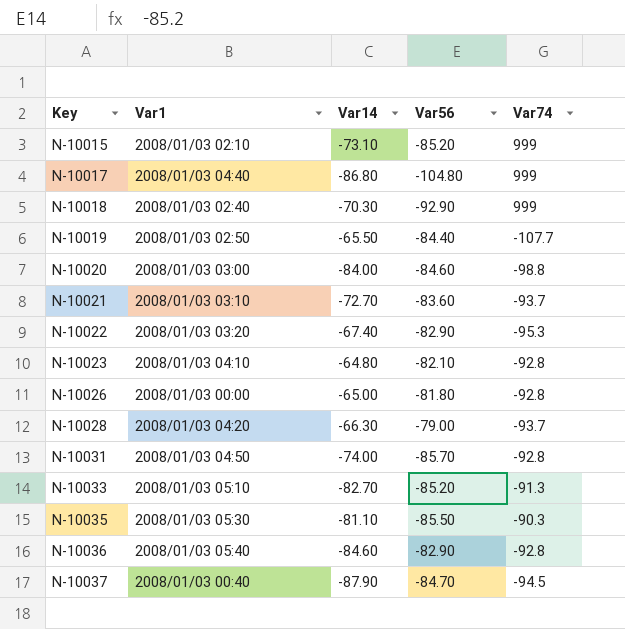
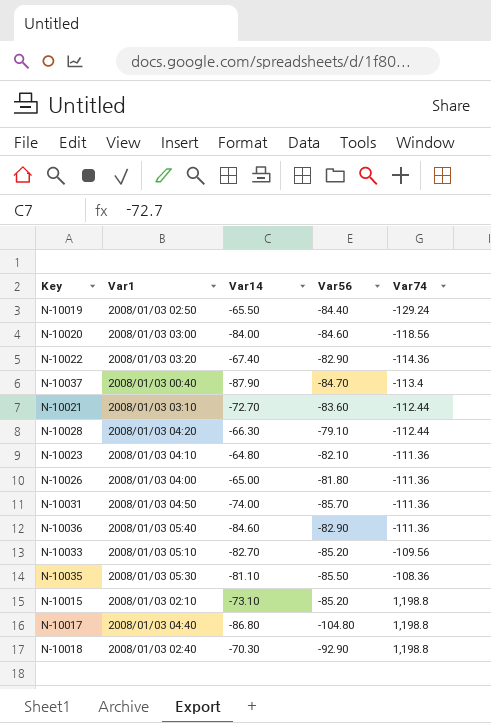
row order: Key ascending -> Var74 ascending
N-10019 | Var74: -107.7 -> -129.24
N-10020 | Var74: -98.8 -> -118.56
N-10022 | Var74: -95.3 -> -114.36
N-10037 | Var74: -94.5 -> -113.4
N-10021 | Var74: -93.7 -> -112.44
N-10028 | Var56: -79.00 -> -79.10
N-10028 | Var74: -93.7 -> -112.44
N-10023 | Var74: -92.8 -> -111.36
N-10026 | Var1: 2008/01/03 00:00 -> 2008/01/03 04:00
N-10026 | Var74: -92.8 -> -111.36
N-10031 | Var74: -92.8 -> -111.36
N-10036 | Var74: -92.8 -> -111.36
N-10033 | Var74: -91.3 -> -109.56
N-10035 | Var74: -90.3 -> -108.36
N-10015 | Var74: 999 -> 1,198.8
N-10017 | Var74: 999 -> 1,198.8
N-10018 | Var74: 999 -> 1,198.8

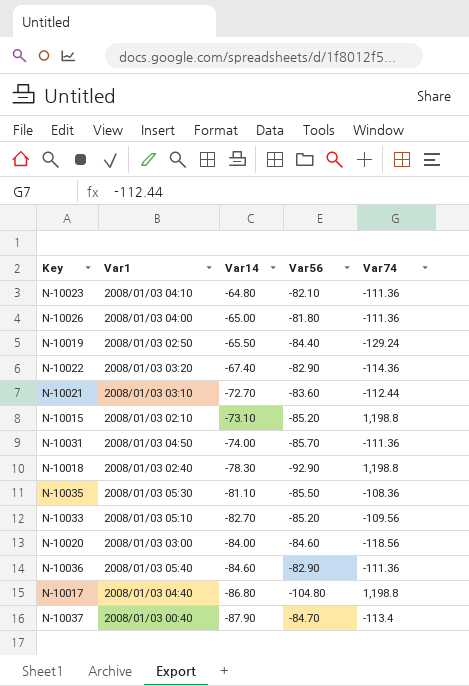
row order: Var74 ascending -> Var14 descending
row N-10028: 2008/01/03 04:20 | -66.30 | -79.10 | -112.44 -> none
N-10018 | Var14: -70.30 -> -78.30

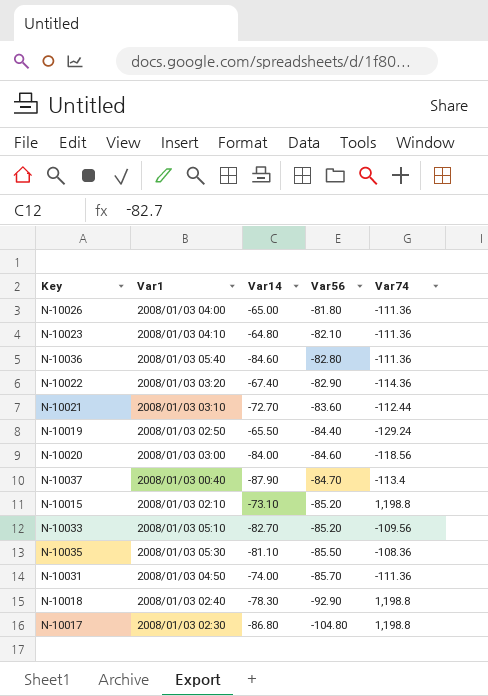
row order: Var14 descending -> Var56 descending
N-10036 | Var56: -82.90 -> -82.80
N-10017 | Var1: 2008/01/03 04:40 -> 2008/01/03 02:30

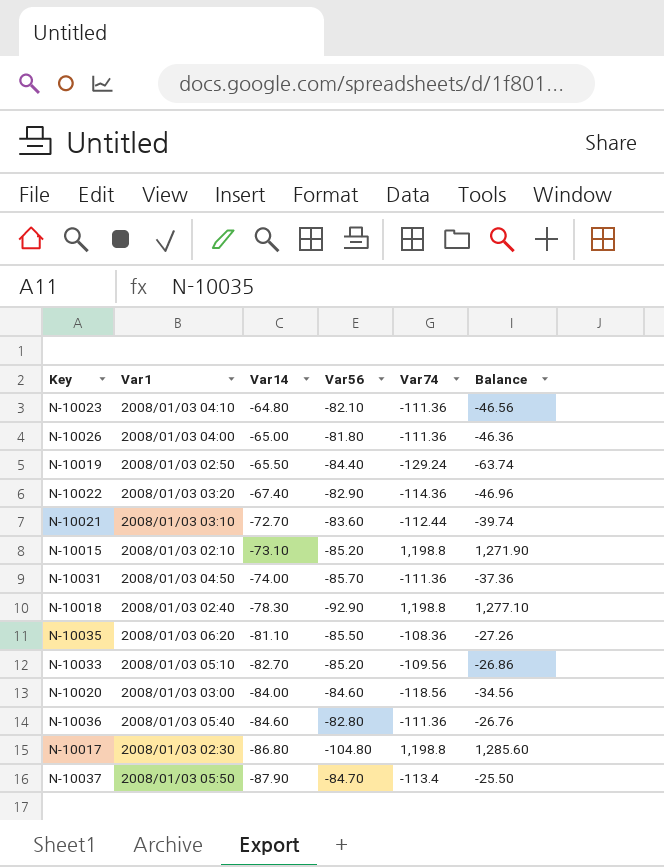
row order: Var56 descending -> Var14 descending
column Balance | formula: none -> [Var74] - [Var14]
N-10035 | Var1: 2008/01/03 05:30 -> 2008/01/03 06:20
N-10037 | Var1: 2008/01/03 00:40 -> 2008/01/03 05:50

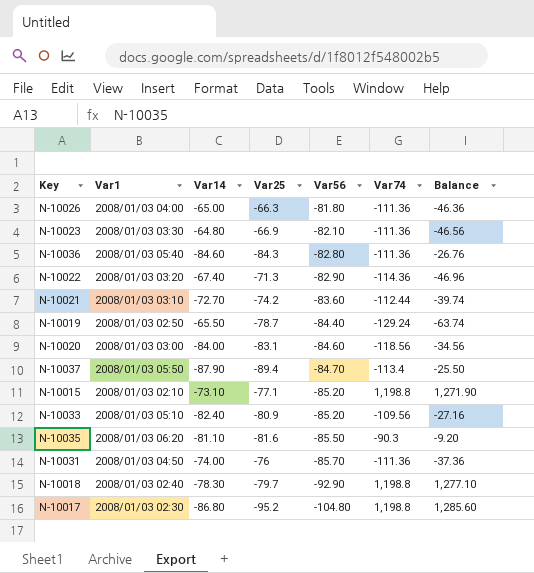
row order: Var14 descending -> Var56 descending
column Var25 | position: none -> 4
N-10023 | Var1: 2008/01/03 04:10 -> 2008/01/03 03:30
N-10033 | Var14: -82.70 -> -82.40
N-10033 | Balance: -26.86 -> -27.16
N-10035 | Var74: -108.36 -> -90.3
N-10035 | Balance: -27.26 -> -9.20

